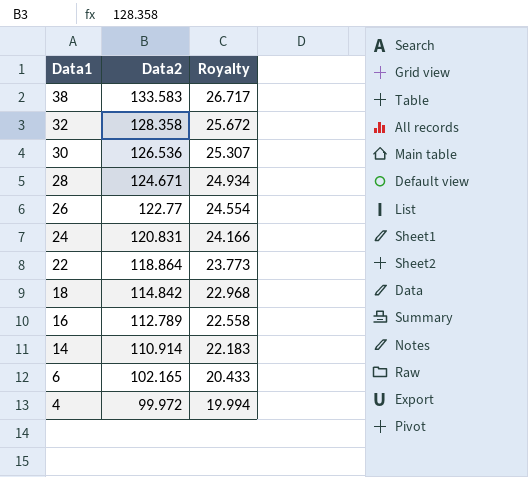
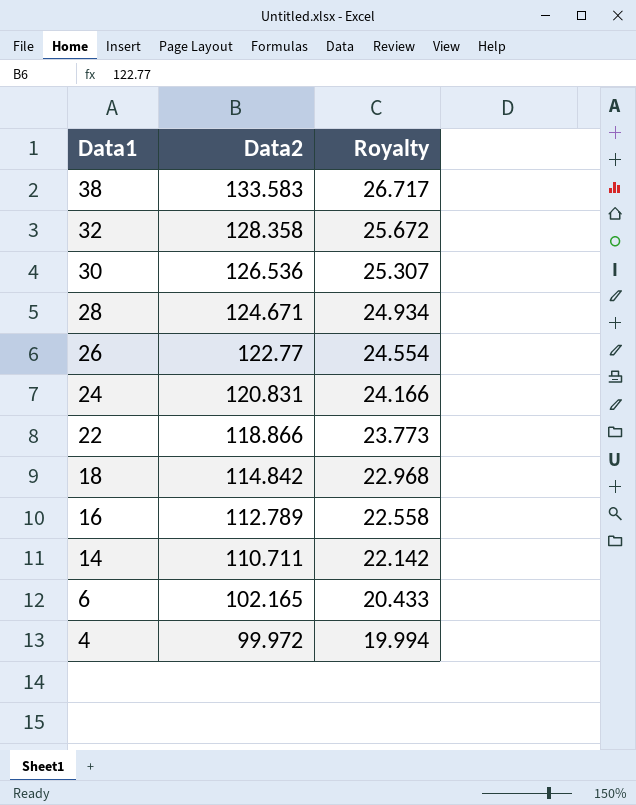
22 | Data2: 118.864 -> 118.866
14 | Data2: 110.914 -> 110.711
14 | Royalty: 22.183 -> 22.142

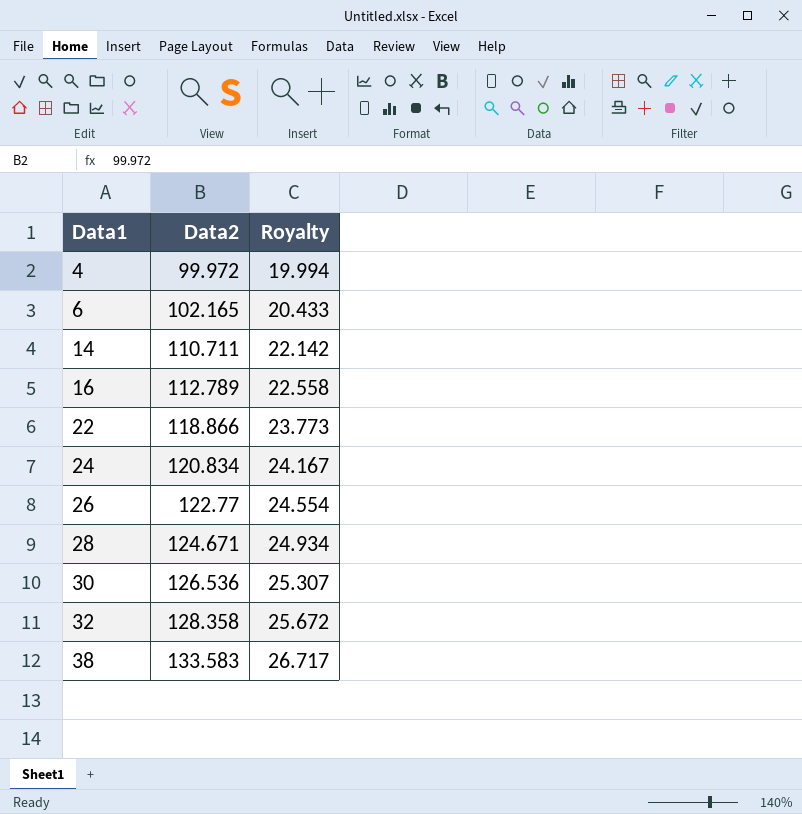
row order: Data1 descending -> Data1 ascending
row 18: 114.842 | 22.968 -> none
24 | Data2: 120.831 -> 120.834
24 | Royalty: 24.166 -> 24.167

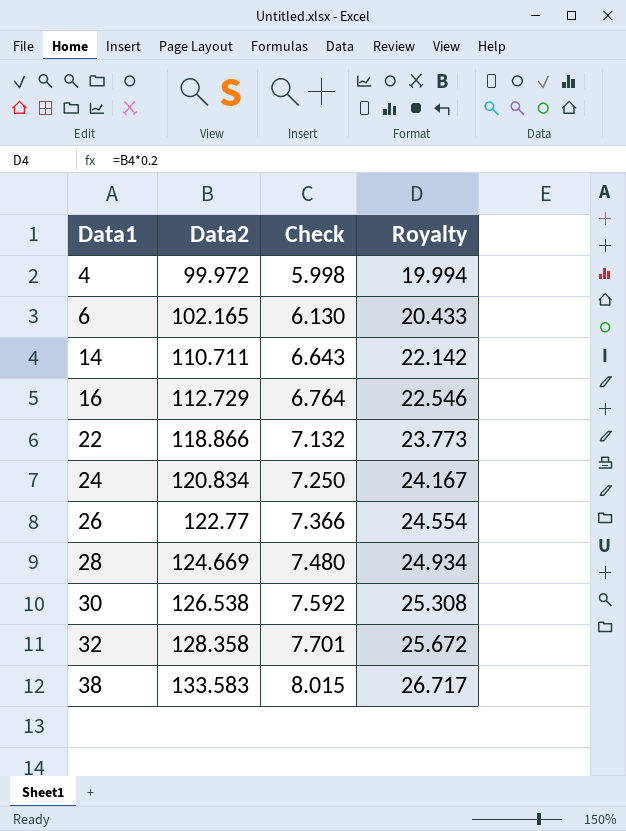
column Check | formula: none -> [Data2] * 0.06
16 | Data2: 112.789 -> 112.729
16 | Royalty: 22.558 -> 22.546
28 | Data2: 124.671 -> 124.669
30 | Data2: 126.536 -> 126.538
30 | Royalty: 25.307 -> 25.308

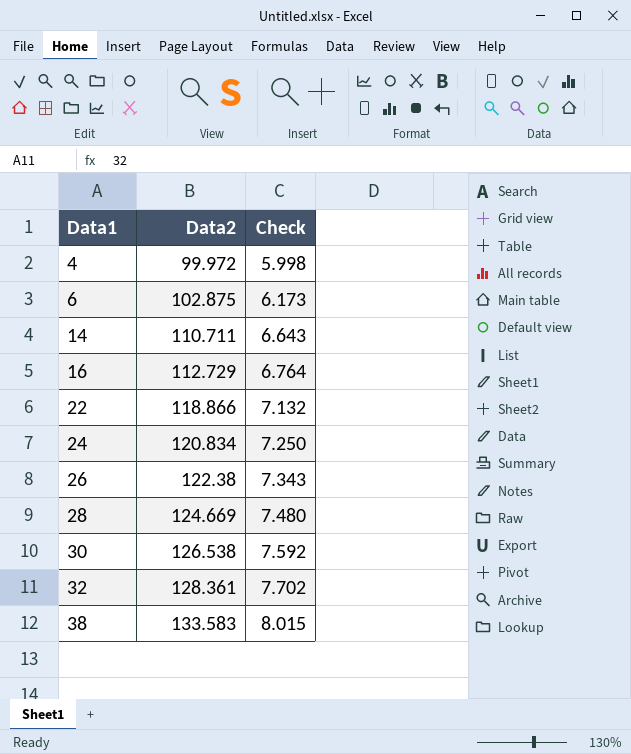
column Royalty | formula: [Data2] * 0.2 -> none
6 | Data2: 102.165 -> 102.875
6 | Check: 6.130 -> 6.173
26 | Data2: 122.77 -> 122.38
26 | Check: 7.366 -> 7.343
32 | Data2: 128.358 -> 128.361
32 | Check: 7.701 -> 7.702

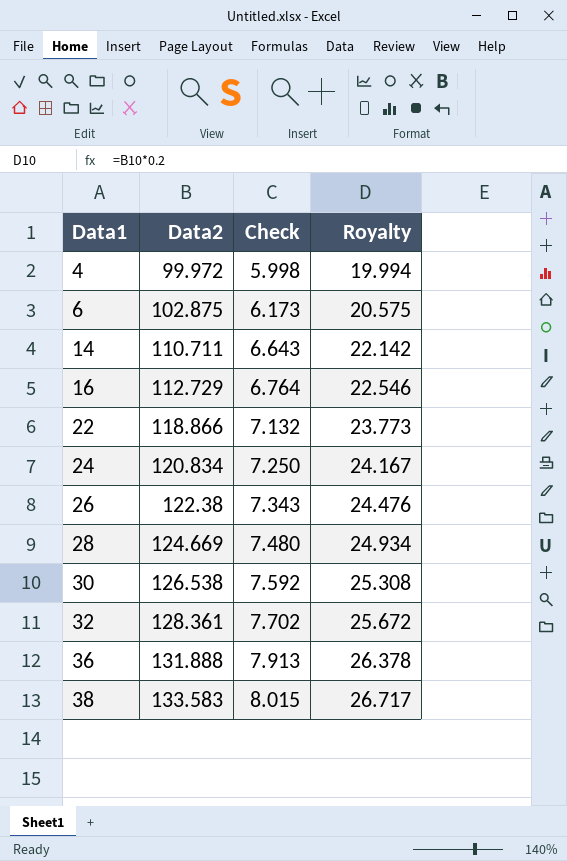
column Royalty | formula: none -> [Data2] * 0.2
row 36: none -> 131.888 | 7.913 | 26.378

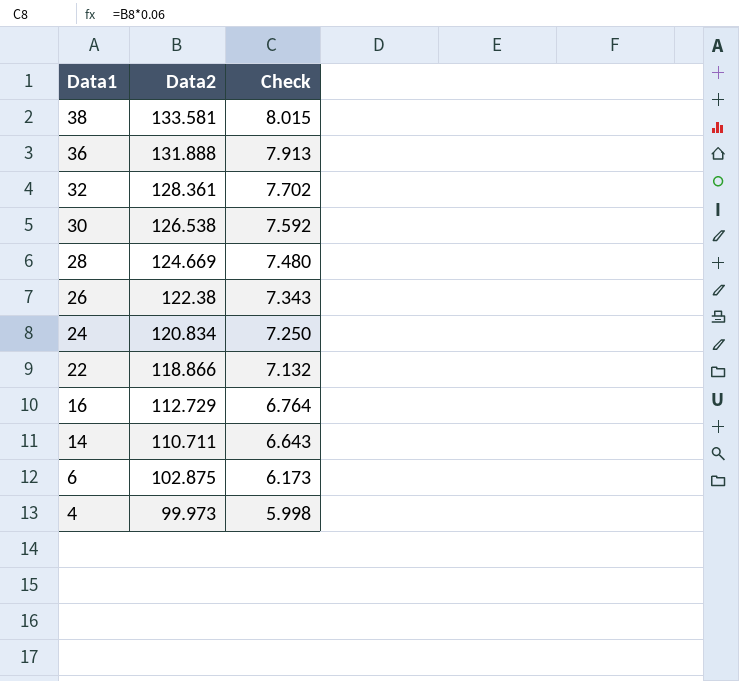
row order: Data1 ascending -> Data1 descending
column Royalty | formula: [Data2] * 0.2 -> none
38 | Data2: 133.583 -> 133.581
4 | Data2: 99.972 -> 99.973

